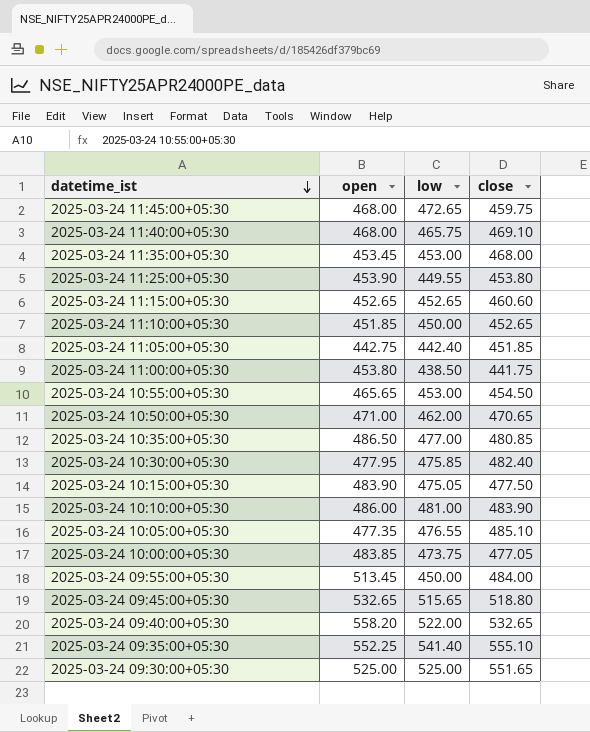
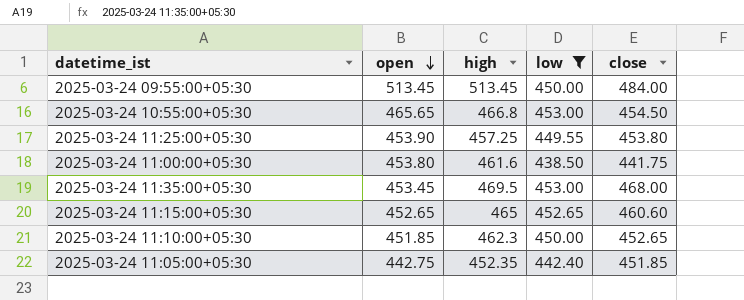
filter: none -> low <= 453.00
row order: datetime_ist descending -> open descending
column high | position: none -> 3

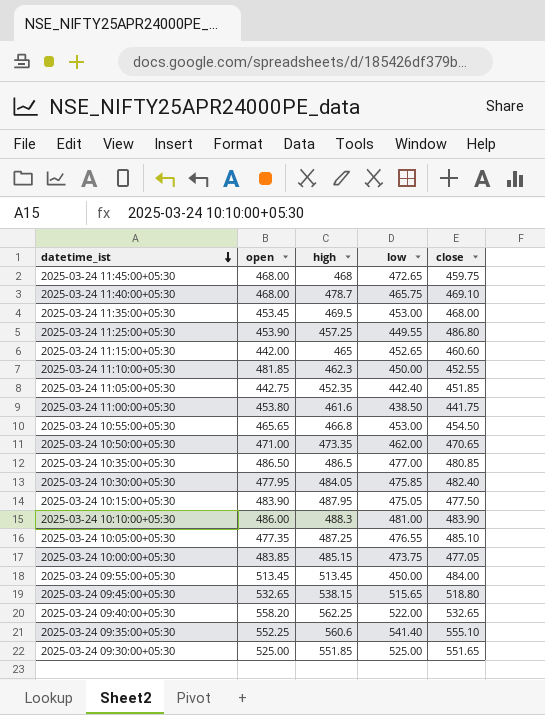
filter: low <= 453.00 -> none
row order: open descending -> datetime_ist descending
2025-03-24 11:25:00+05:30 | close: 453.80 -> 486.80
2025-03-24 11:15:00+05:30 | open: 452.65 -> 442.00
2025-03-24 11:10:00+05:30 | open: 451.85 -> 481.85
2025-03-24 11:10:00+05:30 | close: 452.65 -> 452.55

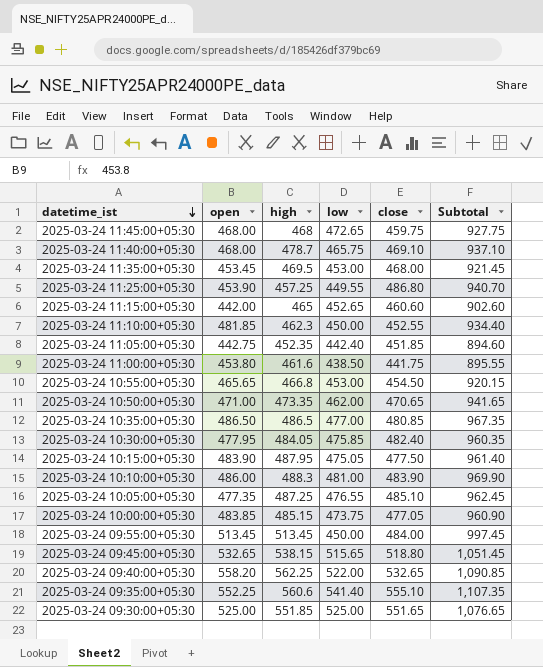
column Subtotal | formula: none -> [open] + [close]

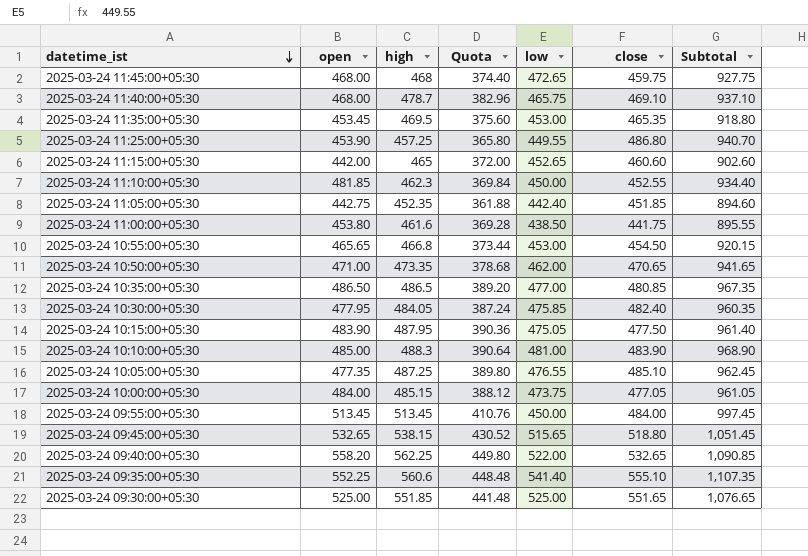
column Quota | formula: none -> [high] * 0.8
2025-03-24 11:35:00+05:30 | close: 468.00 -> 465.35
2025-03-24 11:35:00+05:30 | Subtotal: 921.45 -> 918.80
2025-03-24 10:10:00+05:30 | open: 486.00 -> 485.00
2025-03-24 10:10:00+05:30 | Subtotal: 969.90 -> 968.90
2025-03-24 10:00:00+05:30 | open: 483.85 -> 484.00
2025-03-24 10:00:00+05:30 | Subtotal: 960.90 -> 961.05

